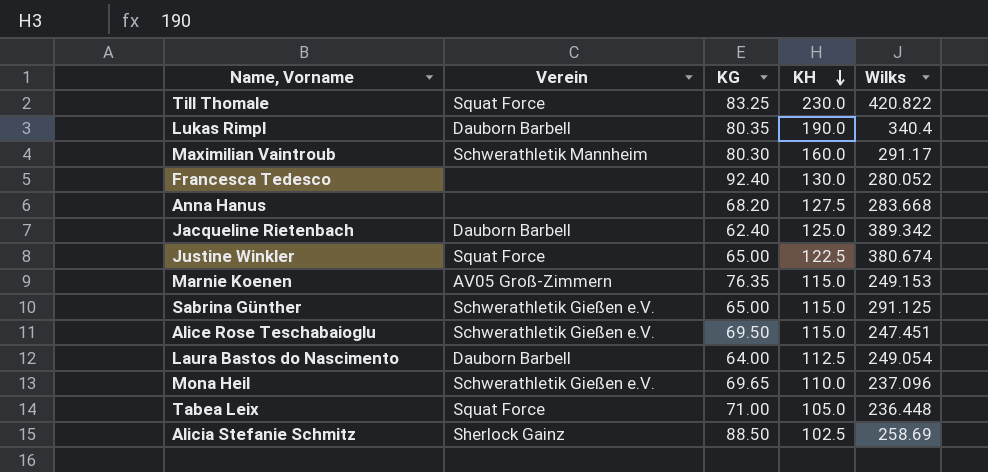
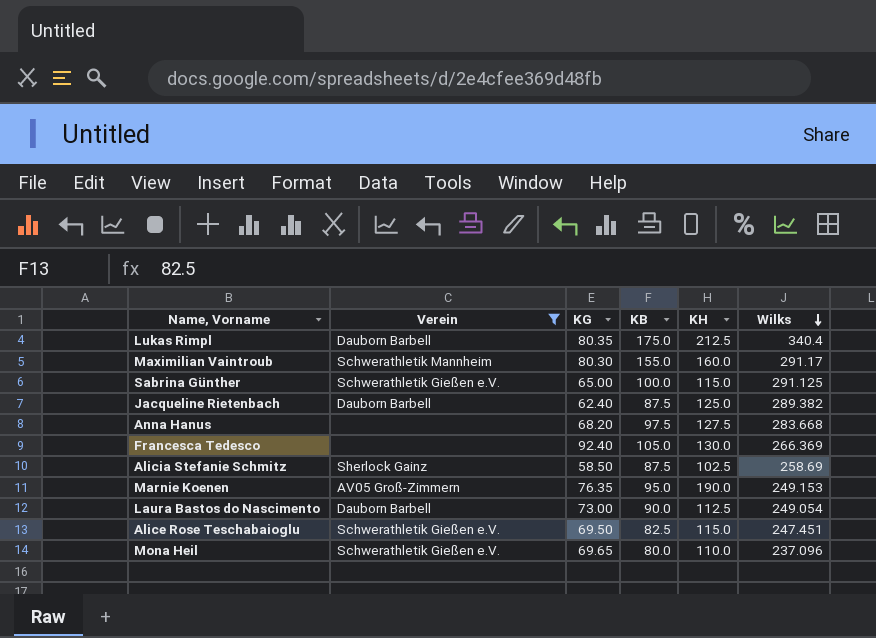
filter: none -> Verein != Squat Force
row order: KH descending -> Wilks descending
column KB | position: none -> 4
Lukas Rimpl | KH: 190.0 -> 212.5
Jacqueline Rietenbach | Wilks: 389.342 -> 289.382
Francesca Tedesco | Wilks: 280.052 -> 266.369
Alicia Stefanie Schmitz | KG: 88.50 -> 58.50
Marnie Koenen | KH: 115.0 -> 190.0
Laura Bastos do Nascimento | KG: 64.00 -> 73.00

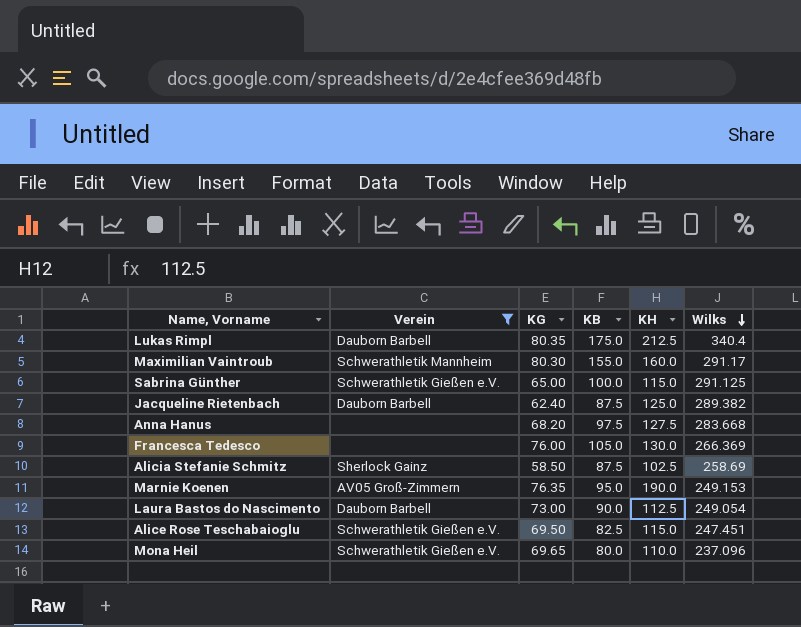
Francesca Tedesco | KG: 92.40 -> 76.00

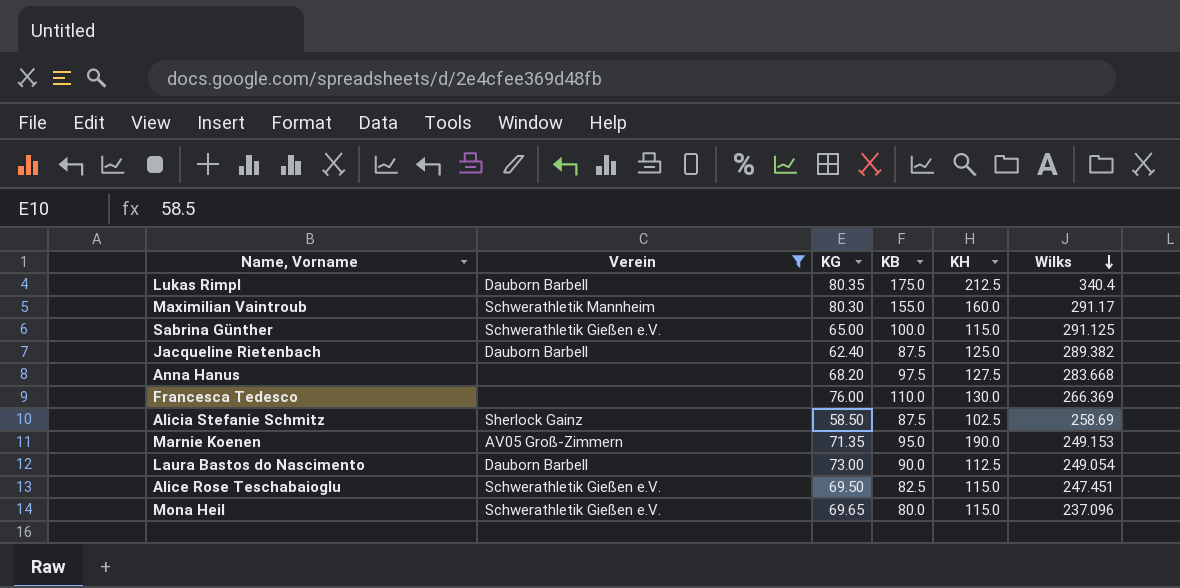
Francesca Tedesco | KB: 105.0 -> 110.0
Marnie Koenen | KG: 76.35 -> 71.35
Mona Heil | KH: 110.0 -> 115.0

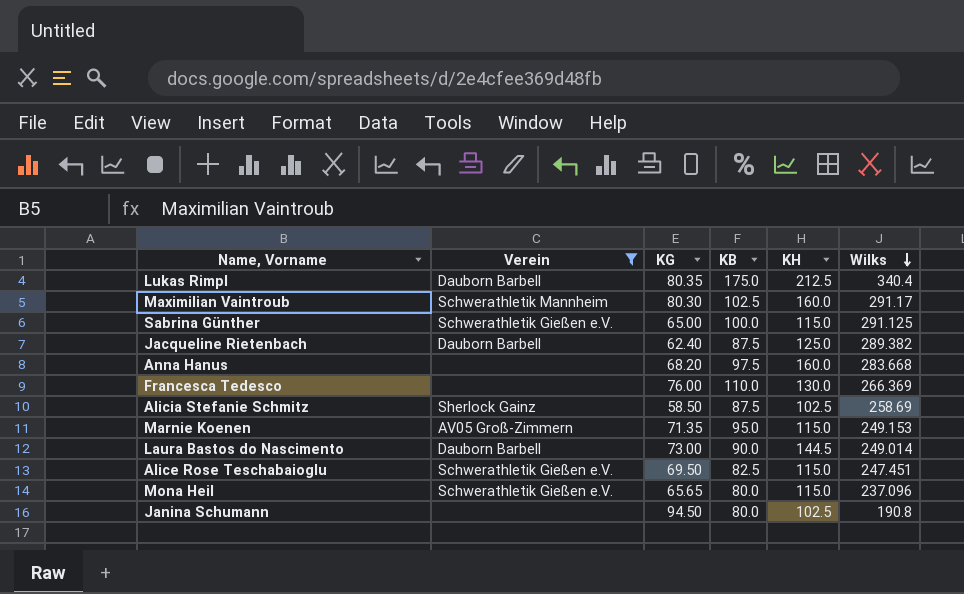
Maximilian Vaintroub | KB: 155.0 -> 102.5
Anna Hanus | KH: 127.5 -> 160.0
Marnie Koenen | KH: 190.0 -> 115.0
Laura Bastos do Nascimento | KH: 112.5 -> 144.5
Laura Bastos do Nascimento | Wilks: 249.054 -> 249.014
Mona Heil | KG: 69.65 -> 65.65
row Janina Schumann: none -> none | 94.50 | 80.0 | 102.5 | 190.8

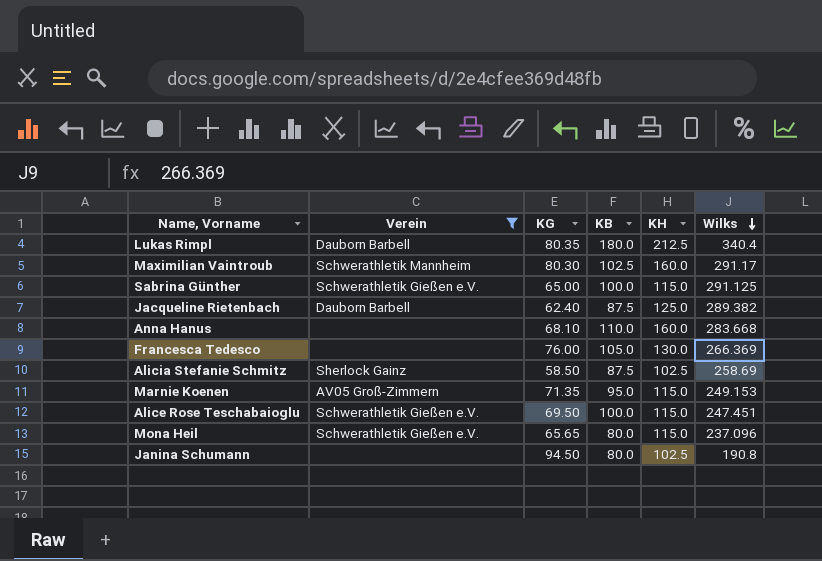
row Laura Bastos do Nascimento: Dauborn Barbell | 73.00 | 90.0 | 144.5 | 249.014 -> none
Lukas Rimpl | KB: 175.0 -> 180.0
Anna Hanus | KG: 68.20 -> 68.10
Anna Hanus | KB: 97.5 -> 110.0
Francesca Tedesco | KB: 110.0 -> 105.0
Alice Rose Teschabaioglu | KB: 82.5 -> 100.0

